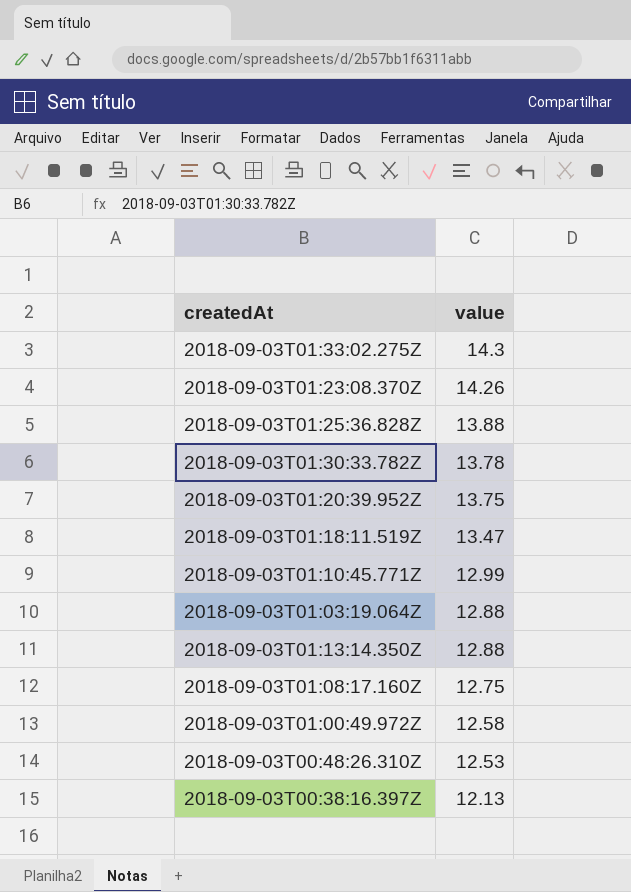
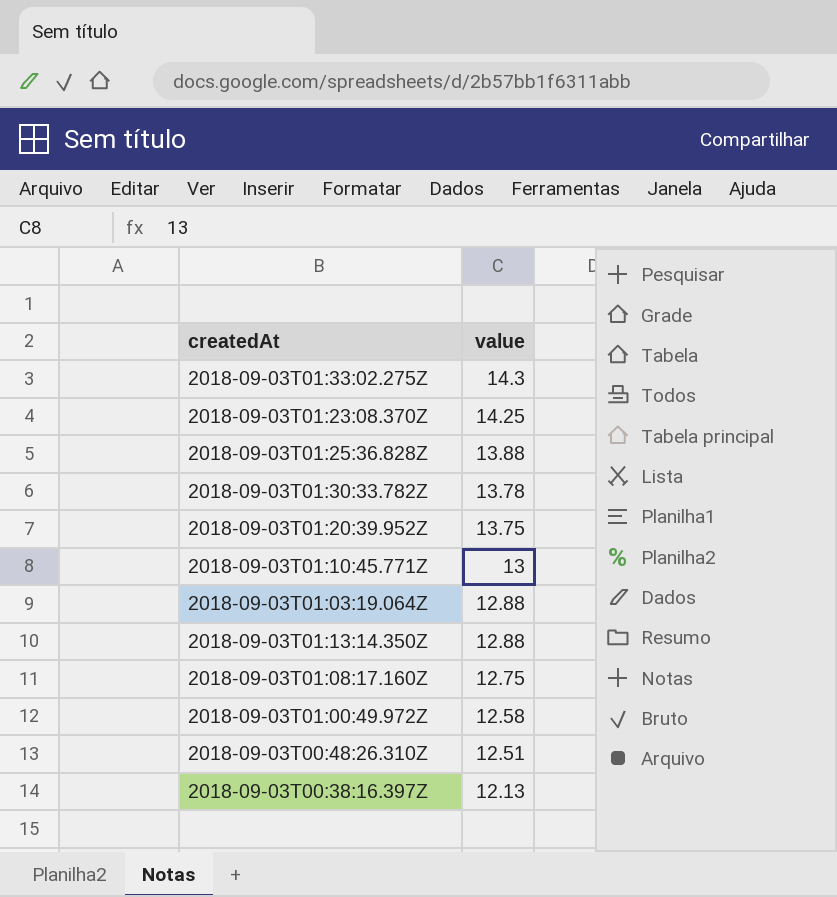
row 2018-09-03T01:18:11.519Z: 13.47 -> none
2018-09-03T01:23:08.370Z | value: 14.26 -> 14.25
2018-09-03T01:10:45.771Z | value: 12.99 -> 13
2018-09-03T00:48:26.310Z | value: 12.53 -> 12.51

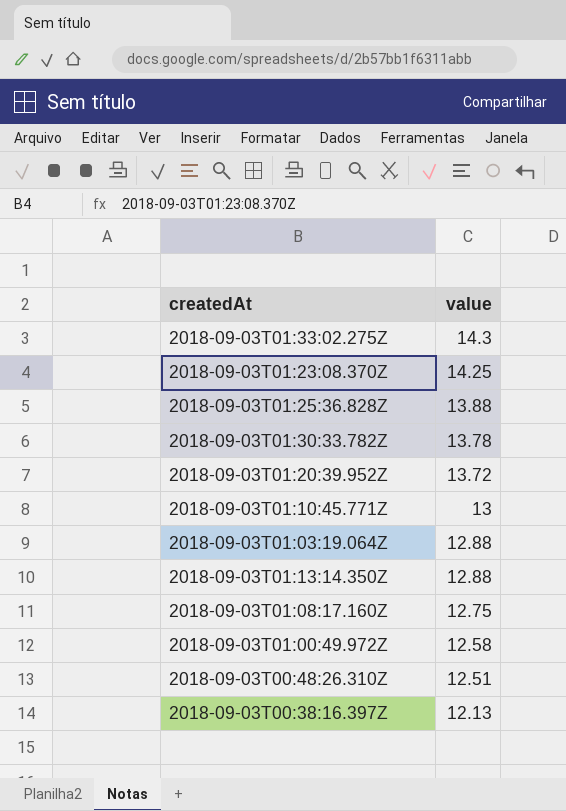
2018-09-03T01:20:39.952Z | value: 13.75 -> 13.72

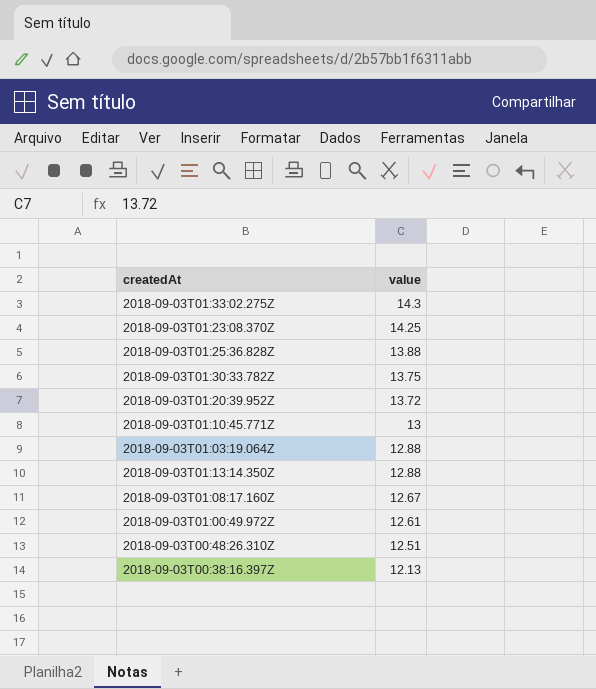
2018-09-03T01:30:33.782Z | value: 13.78 -> 13.75
2018-09-03T01:08:17.160Z | value: 12.75 -> 12.67
2018-09-03T01:00:49.972Z | value: 12.58 -> 12.61

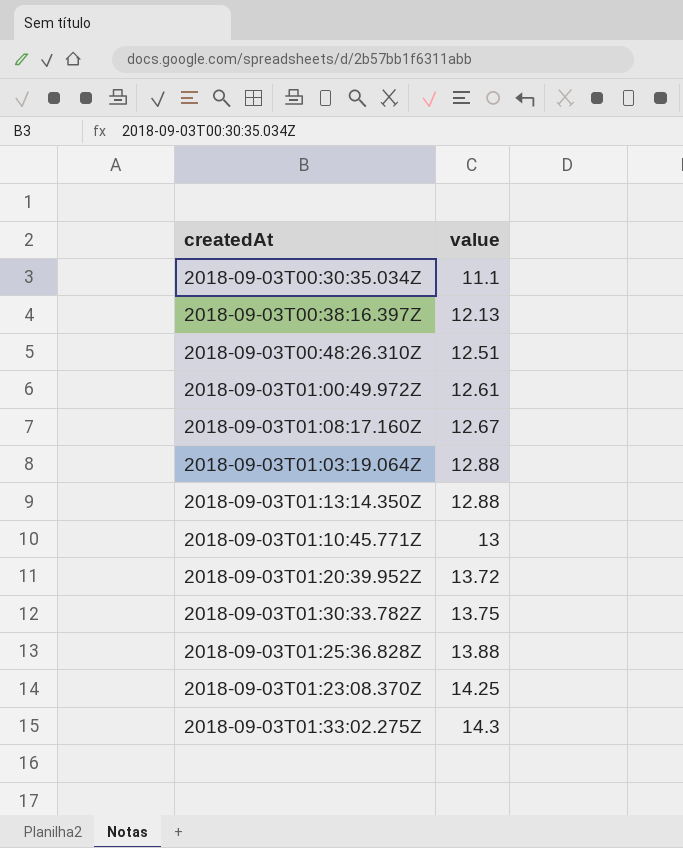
row order: value descending -> value ascending
row 2018-09-03T00:30:35.034Z: none -> 11.1

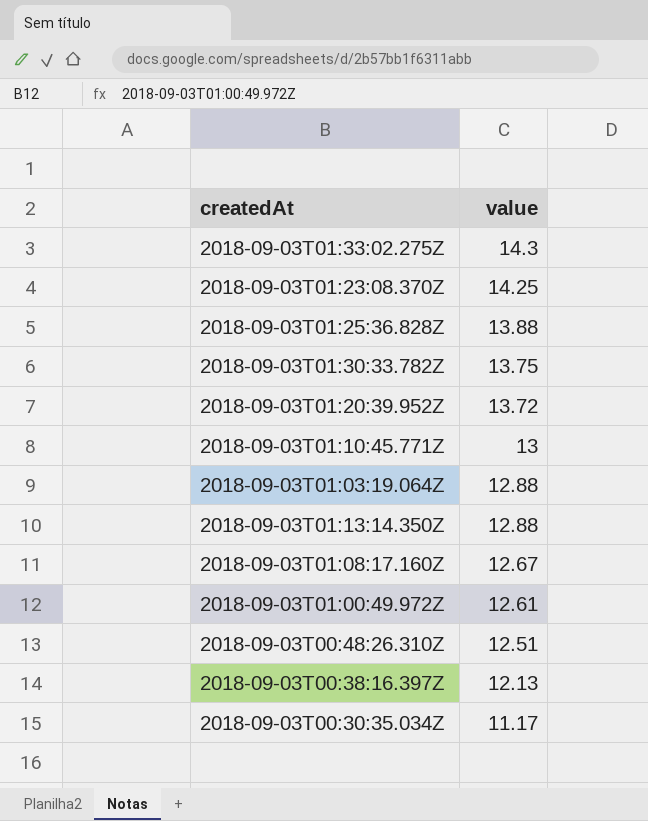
row order: value ascending -> value descending
2018-09-03T00:30:35.034Z | value: 11.1 -> 11.17

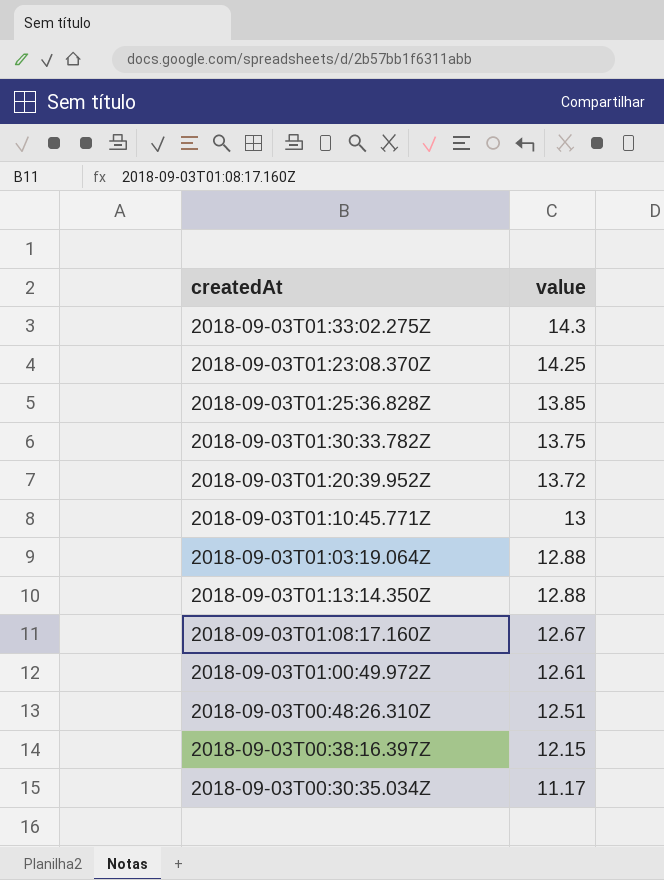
2018-09-03T01:25:36.828Z | value: 13.88 -> 13.85
2018-09-03T00:38:16.397Z | value: 12.13 -> 12.15

